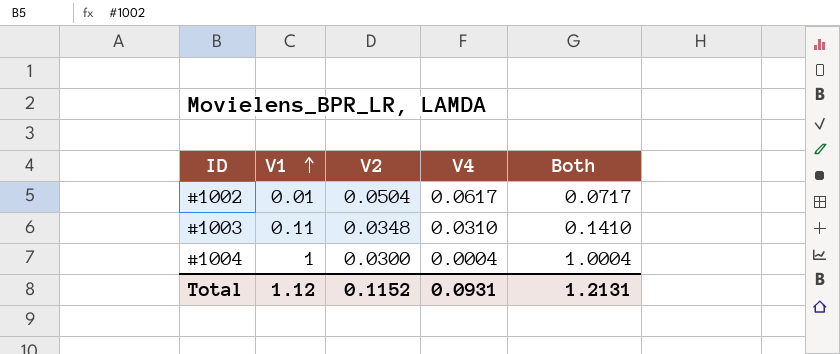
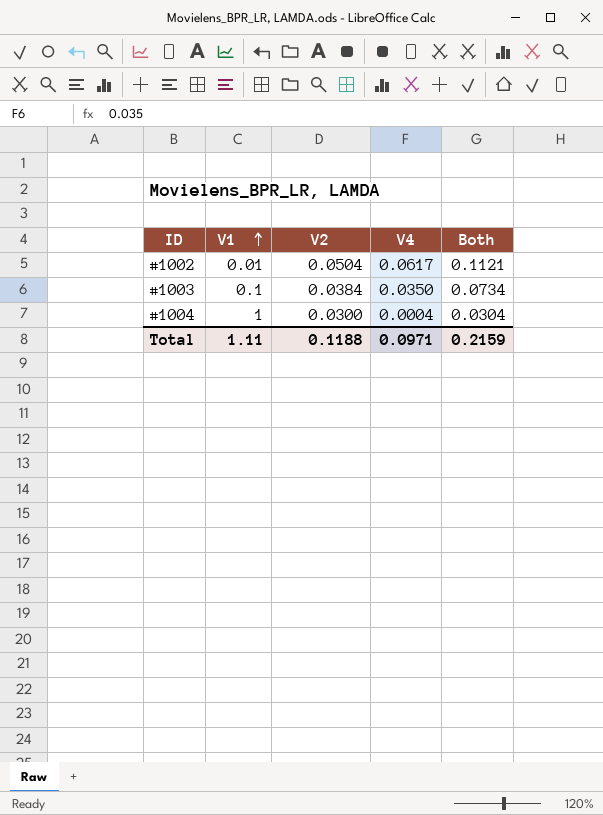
column Both | formula: [V1] + [V4] -> [V2] + [V4]
#1003 | V1: 0.11 -> 0.1
#1003 | V2: 0.0348 -> 0.0384
#1003 | V4: 0.0310 -> 0.0350
Total | V1: 1.12 -> 1.11
Total | V2: 0.1152 -> 0.1188
Total | V4: 0.0931 -> 0.0971
Total | Both: 1.2131 -> 0.2159

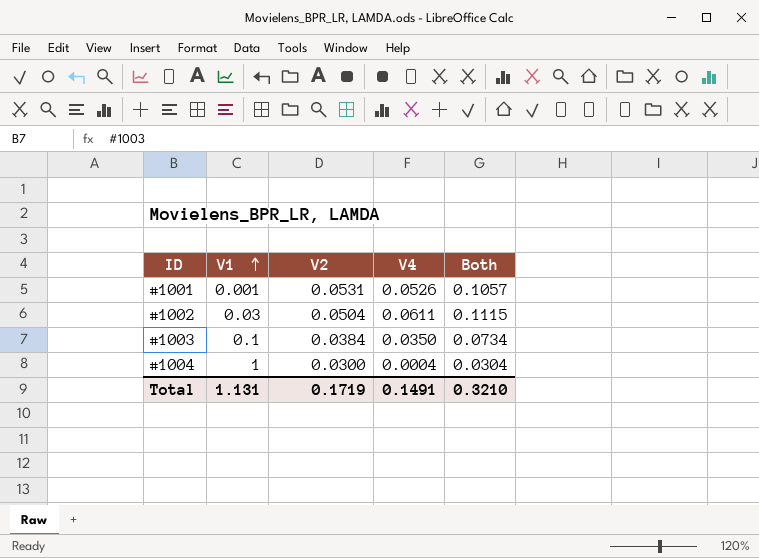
row #1001: none -> 0.001 | 0.0531 | 0.0526 | 0.1057
#1002 | V1: 0.01 -> 0.03
#1002 | V4: 0.0617 -> 0.0611
#1002 | Both: 0.1121 -> 0.1115
Total | V1: 1.11 -> 1.131
Total | V2: 0.1188 -> 0.1719
Total | V4: 0.0971 -> 0.1491
Total | Both: 0.2159 -> 0.3210

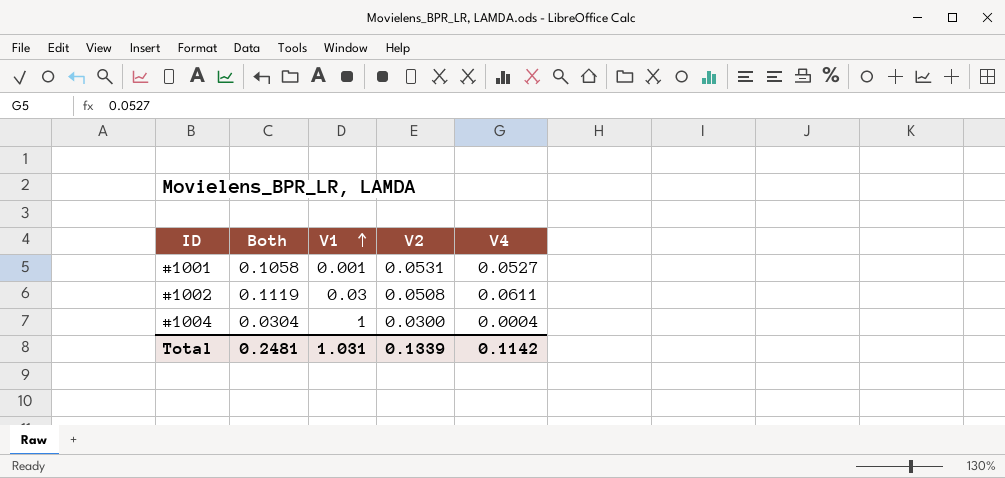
column Both | position: 5 -> 2
row #1003: 0.1 | 0.0384 | 0.0350 | 0.0734 -> none
#1001 | Both: 0.1057 -> 0.1058
#1001 | V4: 0.0526 -> 0.0527
#1002 | Both: 0.1115 -> 0.1119
#1002 | V2: 0.0504 -> 0.0508
Total | Both: 0.3210 -> 0.2481
Total | V1: 1.131 -> 1.031
Total | V2: 0.1719 -> 0.1339
Total | V4: 0.1491 -> 0.1142

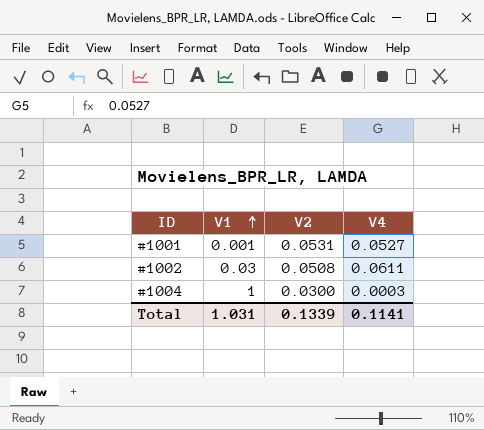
column Both | formula: [V2] + [V4] -> none
#1004 | V4: 0.0004 -> 0.0003
Total | V4: 0.1142 -> 0.1141

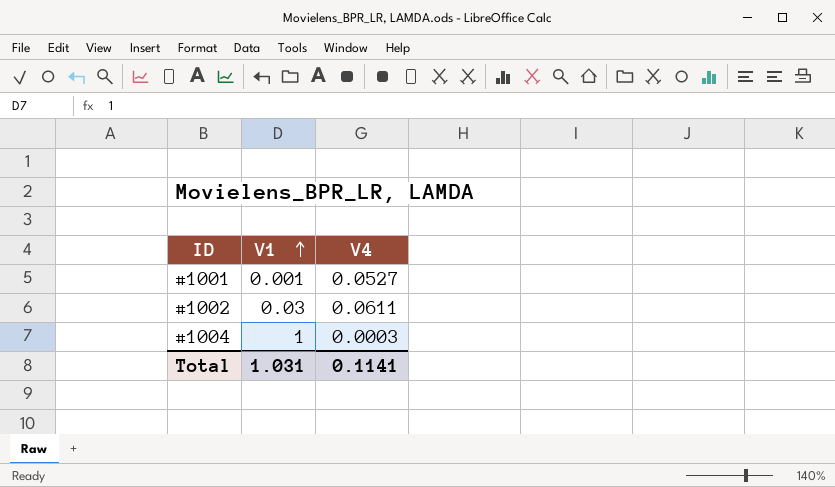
column V2 | position: 3 -> none

